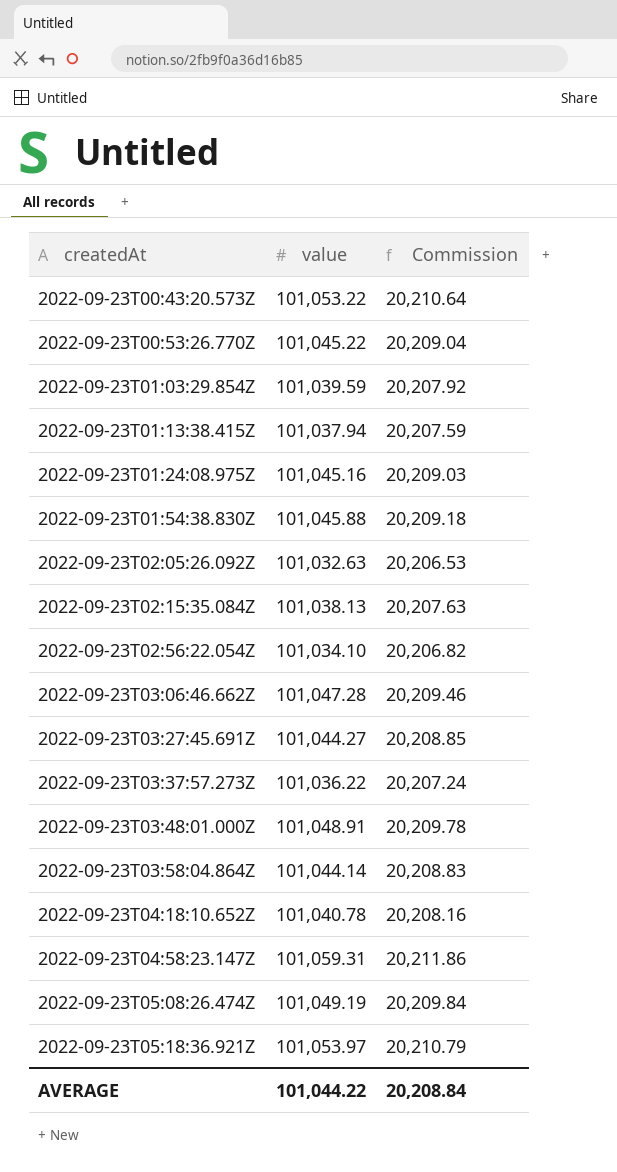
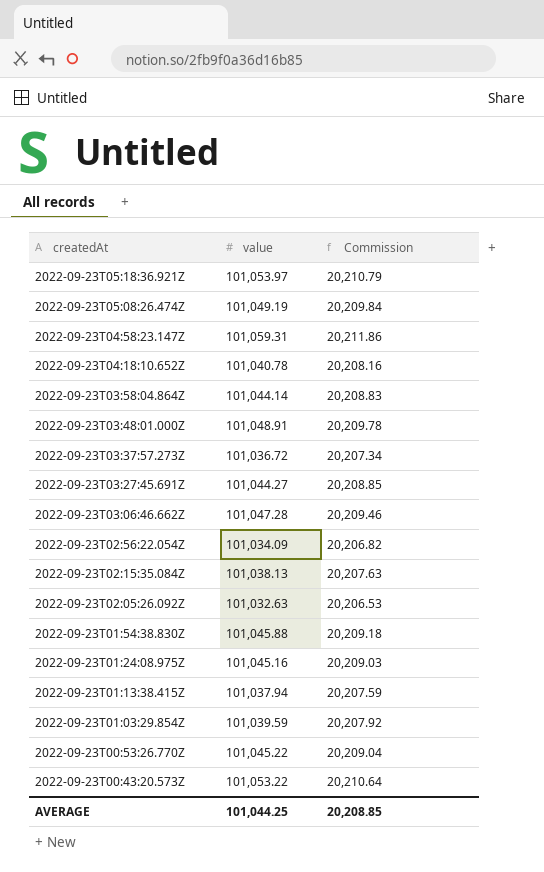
row order: createdAt ascending -> createdAt descending
2022-09-23T03:37:57.273Z | value: 101,036.22 -> 101,036.72
2022-09-23T03:37:57.273Z | Commission: 20,207.24 -> 20,207.34
2022-09-23T02:56:22.054Z | value: 101,034.10 -> 101,034.09
AVERAGE | value: 101,044.22 -> 101,044.25
AVERAGE | Commission: 20,208.84 -> 20,208.85

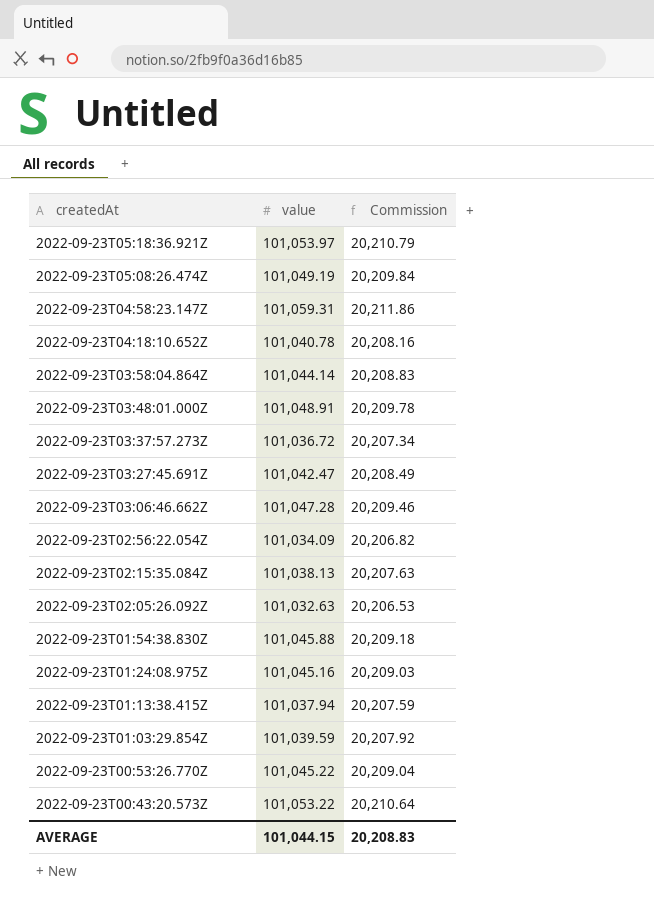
2022-09-23T03:27:45.691Z | value: 101,044.27 -> 101,042.47
2022-09-23T03:27:45.691Z | Commission: 20,208.85 -> 20,208.49
AVERAGE | value: 101,044.25 -> 101,044.15
AVERAGE | Commission: 20,208.85 -> 20,208.83

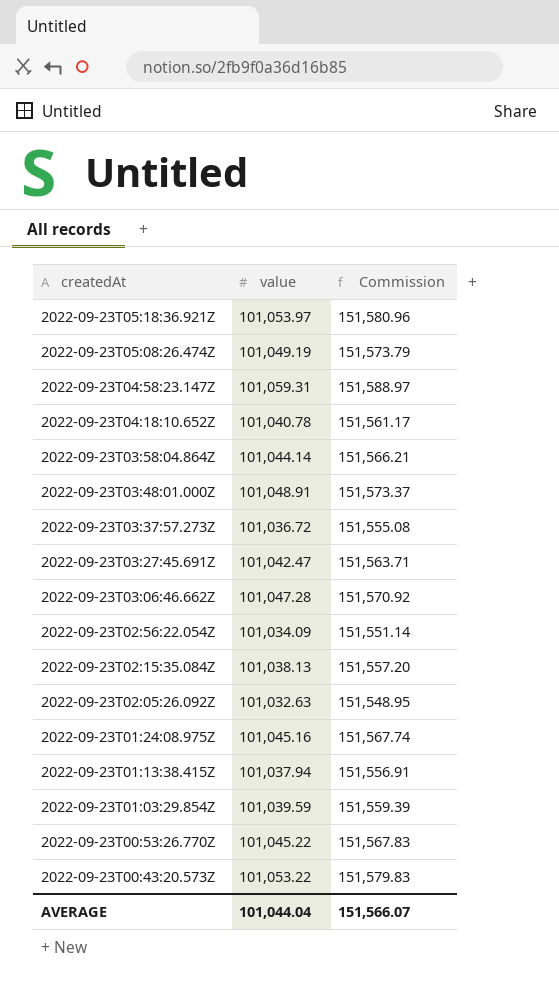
column Commission | formula: [value] * 0.2 -> [value] * 1.5
row 2022-09-23T01:54:38.830Z: 101,045.88 | 20,209.18 -> none
AVERAGE | value: 101,044.15 -> 101,044.04
AVERAGE | Commission: 20,208.83 -> 151,566.07

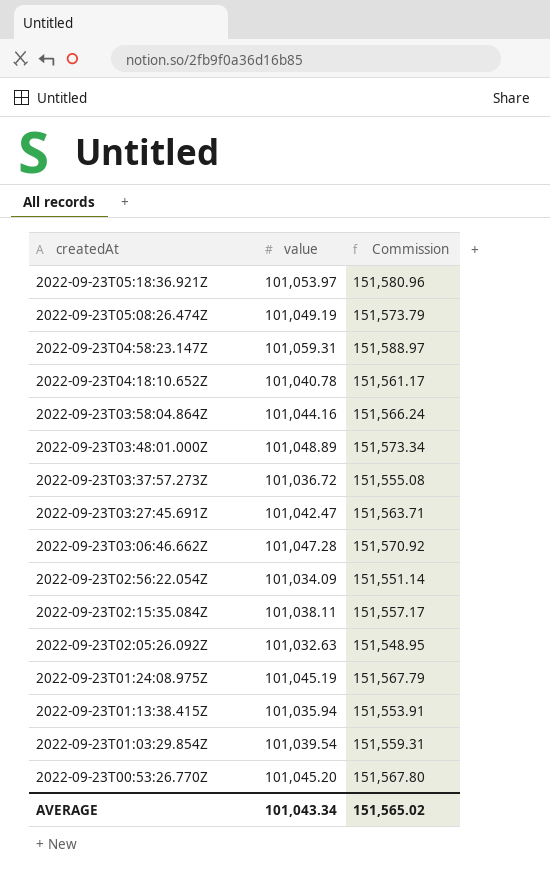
row 2022-09-23T00:43:20.573Z: 101,053.22 | 151,579.83 -> none
2022-09-23T03:58:04.864Z | value: 101,044.14 -> 101,044.16
2022-09-23T03:58:04.864Z | Commission: 151,566.21 -> 151,566.24
2022-09-23T03:48:01.000Z | value: 101,048.91 -> 101,048.89
2022-09-23T03:48:01.000Z | Commission: 151,573.37 -> 151,573.34
2022-09-23T02:15:35.084Z | value: 101,038.13 -> 101,038.11
2022-09-23T02:15:35.084Z | Commission: 151,557.20 -> 151,557.17
2022-09-23T01:24:08.975Z | value: 101,045.16 -> 101,045.19
2022-09-23T01:24:08.975Z | Commission: 151,567.74 -> 151,567.79
2022-09-23T01:13:38.415Z | value: 101,037.94 -> 101,035.94
2022-09-23T01:13:38.415Z | Commission: 151,556.91 -> 151,553.91
2022-09-23T01:03:29.854Z | value: 101,039.59 -> 101,039.54
2022-09-23T01:03:29.854Z | Commission: 151,559.39 -> 151,559.31
2022-09-23T00:53:26.770Z | value: 101,045.22 -> 101,045.20
2022-09-23T00:53:26.770Z | Commission: 151,567.83 -> 151,567.80
AVERAGE | value: 101,044.04 -> 101,043.34
AVERAGE | Commission: 151,566.07 -> 151,565.02

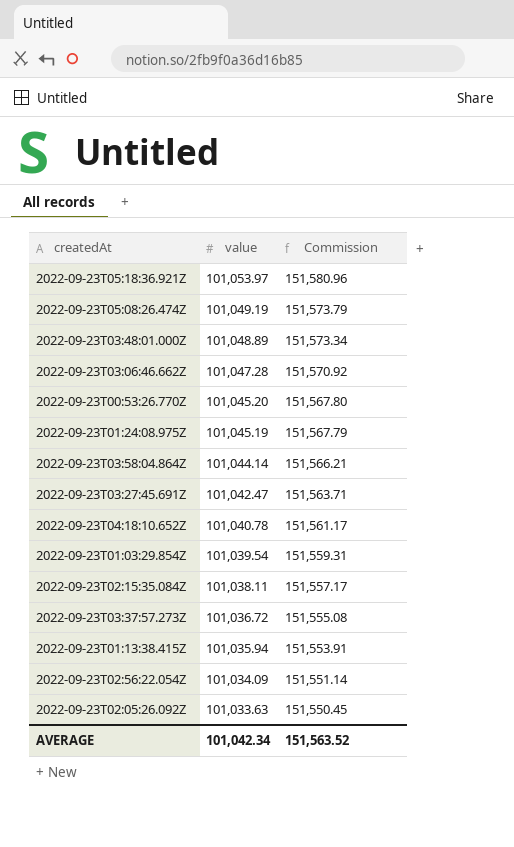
row order: createdAt descending -> value descending
row 2022-09-23T04:58:23.147Z: 101,059.31 | 151,588.97 -> none
2022-09-23T03:58:04.864Z | value: 101,044.16 -> 101,044.14
2022-09-23T03:58:04.864Z | Commission: 151,566.24 -> 151,566.21
2022-09-23T02:05:26.092Z | value: 101,032.63 -> 101,033.63
2022-09-23T02:05:26.092Z | Commission: 151,548.95 -> 151,550.45
AVERAGE | value: 101,043.34 -> 101,042.34
AVERAGE | Commission: 151,565.02 -> 151,563.52

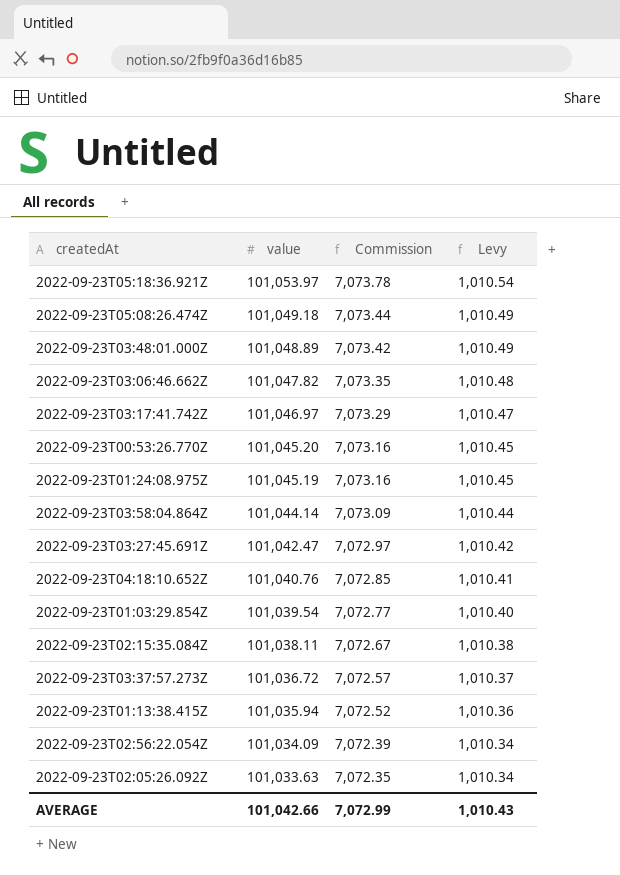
column Commission | formula: [value] * 1.5 -> [value] * 0.07
column Levy | formula: none -> [value] * 0.01
2022-09-23T05:08:26.474Z | value: 101,049.19 -> 101,049.18
2022-09-23T03:06:46.662Z | value: 101,047.28 -> 101,047.82
row 2022-09-23T03:17:41.742Z: none -> 101,046.97 | 7,073.29 | 1,010.47
2022-09-23T04:18:10.652Z | value: 101,040.78 -> 101,040.76
AVERAGE | value: 101,042.34 -> 101,042.66
AVERAGE | Commission: 151,563.52 -> 7,072.99

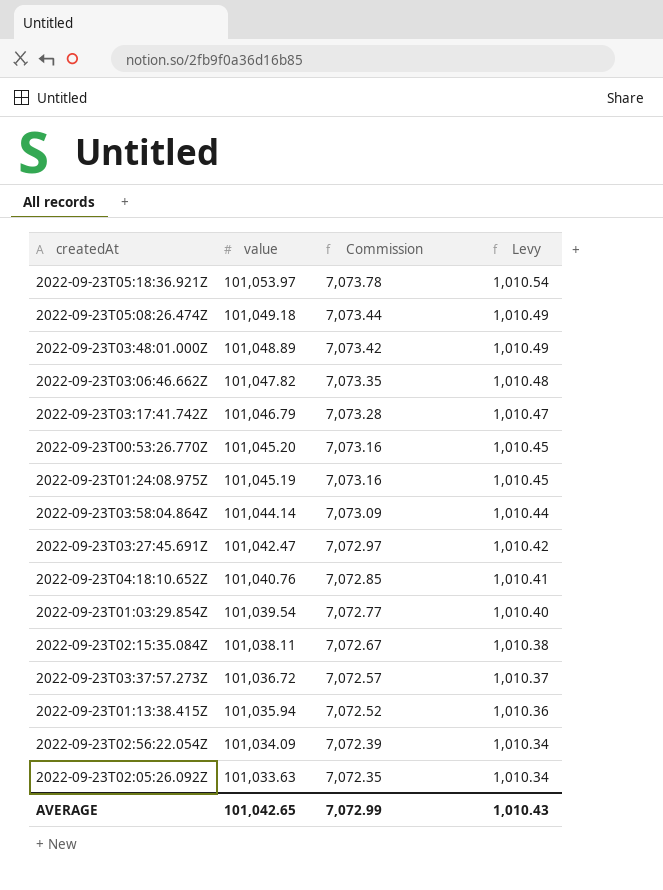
2022-09-23T03:17:41.742Z | value: 101,046.97 -> 101,046.79
2022-09-23T03:17:41.742Z | Commission: 7,073.29 -> 7,073.28
AVERAGE | value: 101,042.66 -> 101,042.65

